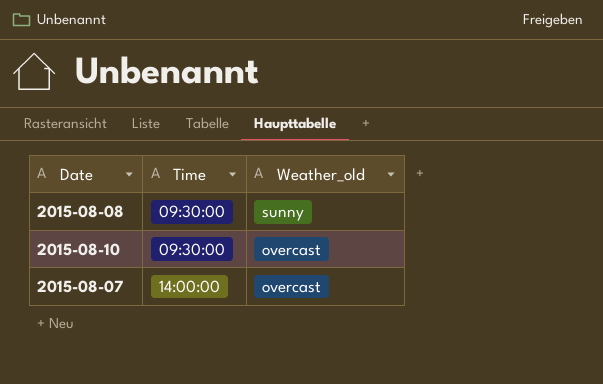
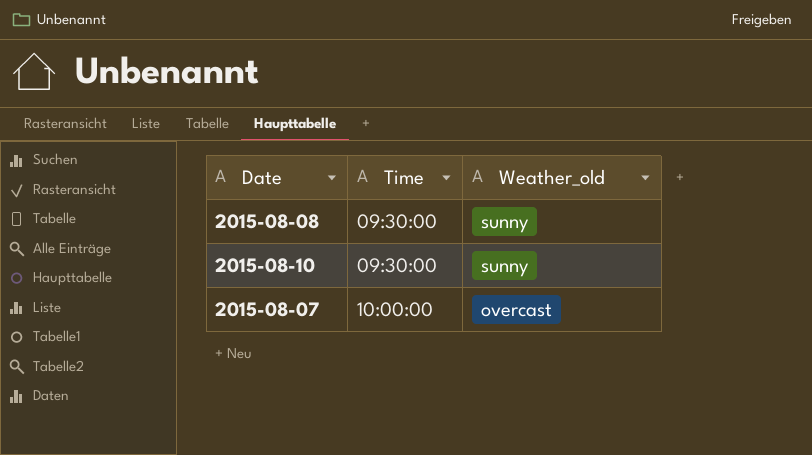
2015-08-10 | Weather_old: overcast -> sunny
2015-08-07 | Time: 14:00:00 -> 10:00:00

